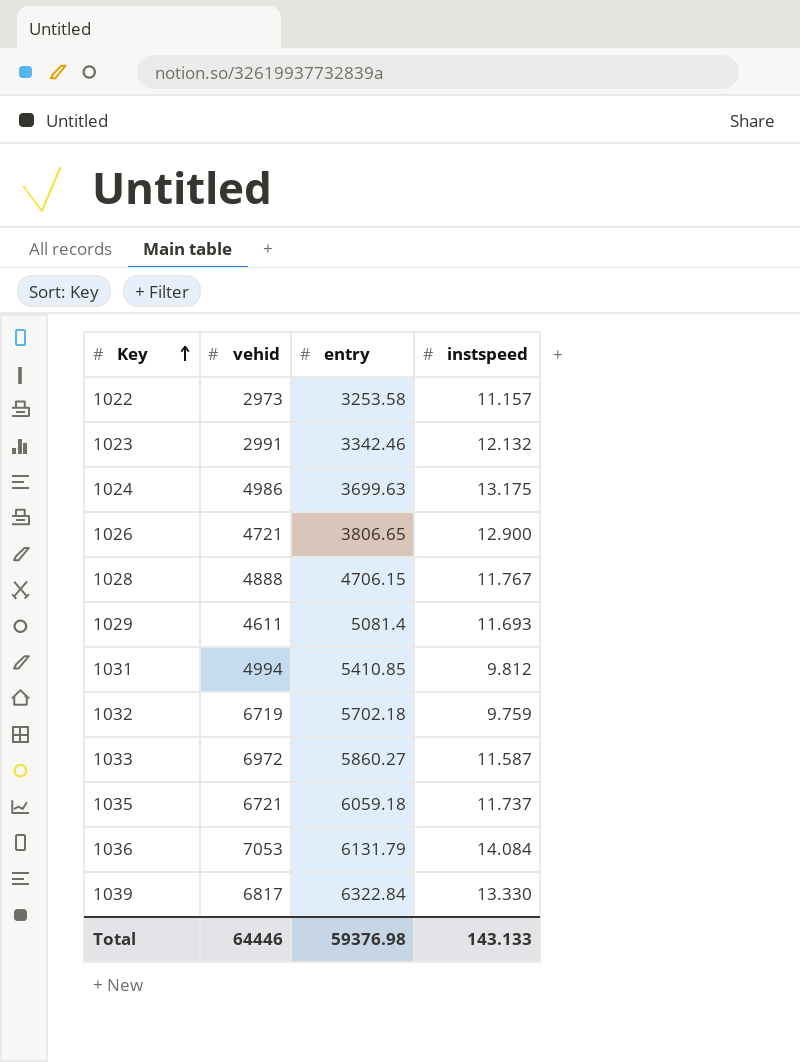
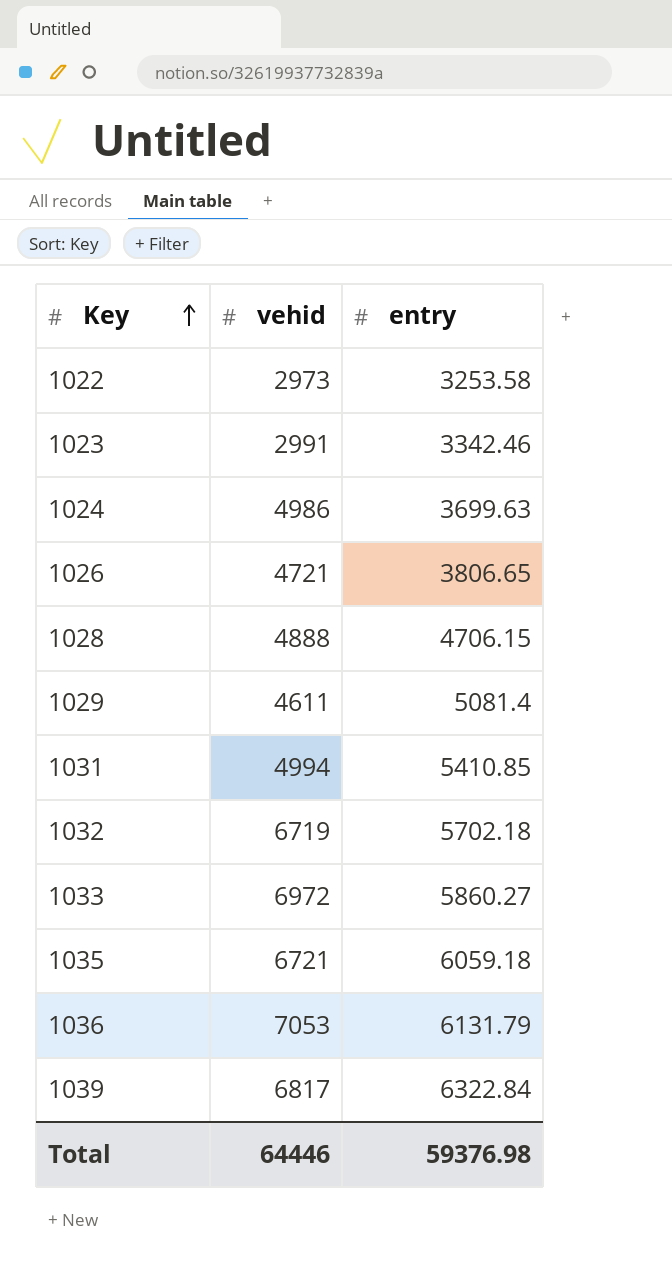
column instspeed | position: 4 -> none

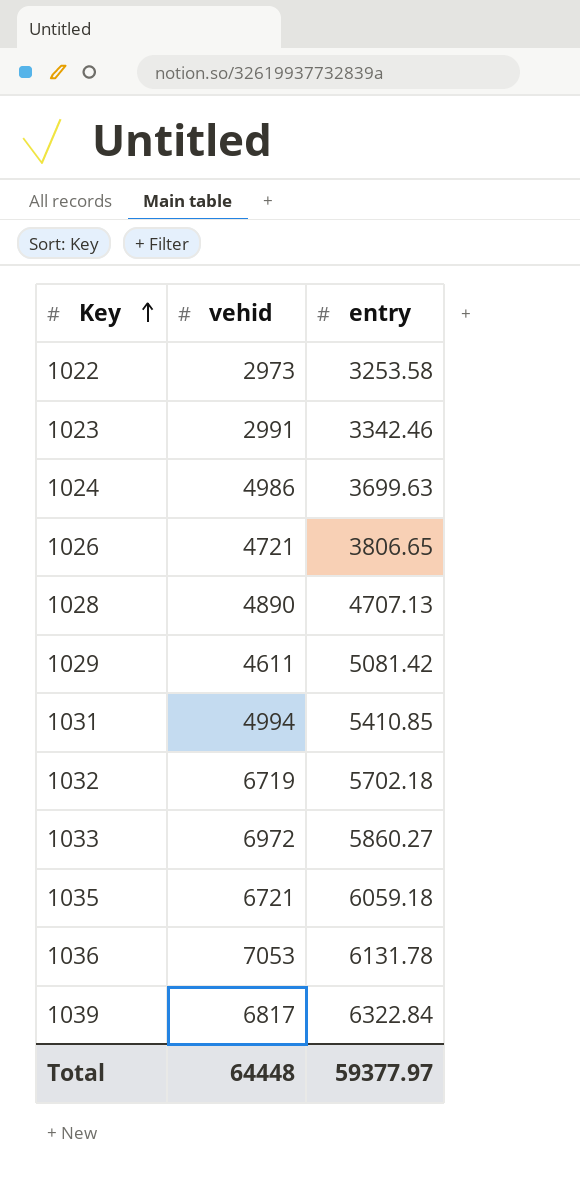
1028 | vehid: 4888 -> 4890
1028 | entry: 4706.15 -> 4707.13
1029 | entry: 5081.4 -> 5081.42
1036 | entry: 6131.79 -> 6131.78
Total | vehid: 64446 -> 64448
Total | entry: 59376.98 -> 59377.97

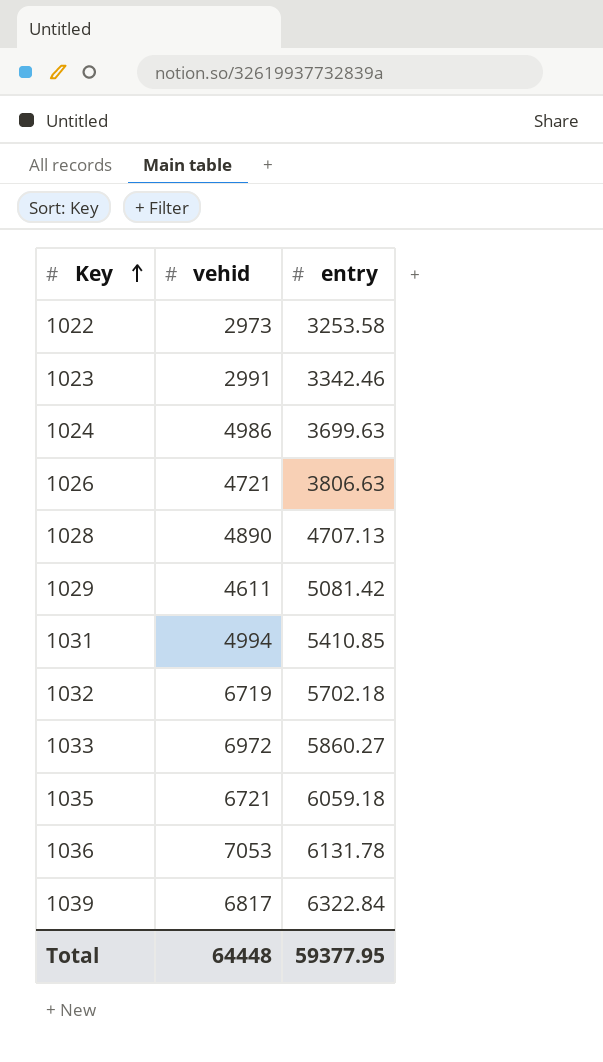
1026 | entry: 3806.65 -> 3806.63
Total | entry: 59377.97 -> 59377.95

